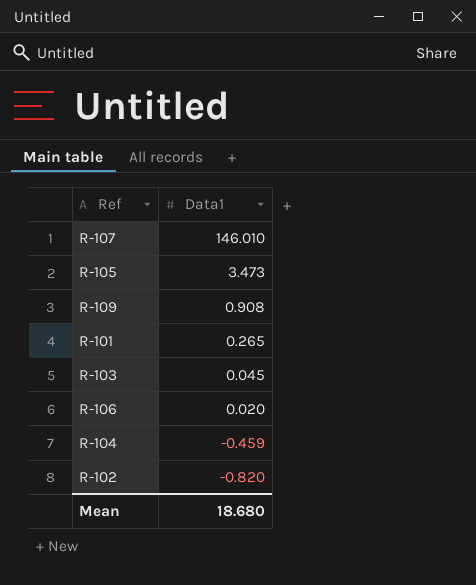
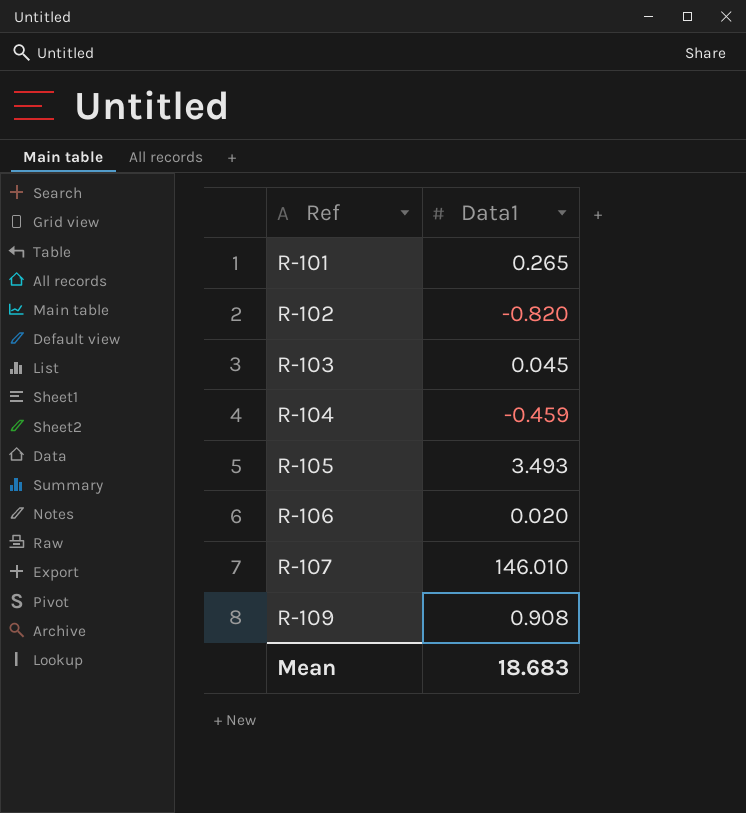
row order: Data1 descending -> Ref ascending
R-105 | Data1: 3.473 -> 3.493
Mean | Data1: 18.680 -> 18.683

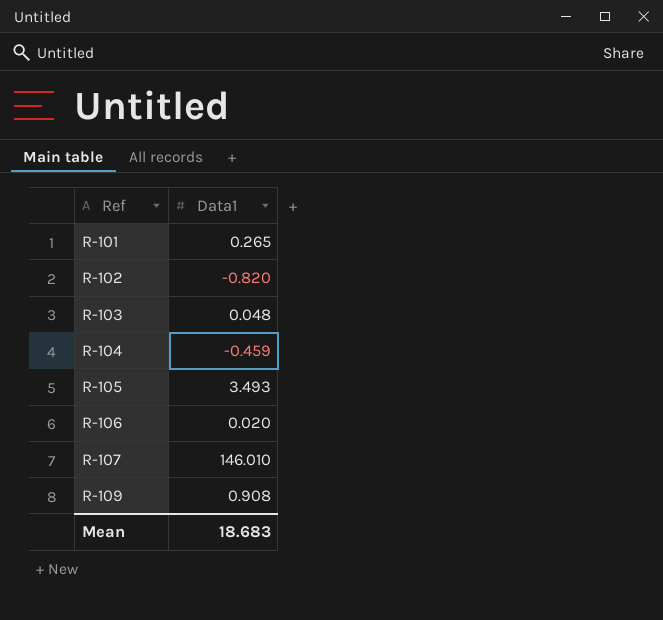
R-103 | Data1: 0.045 -> 0.048

